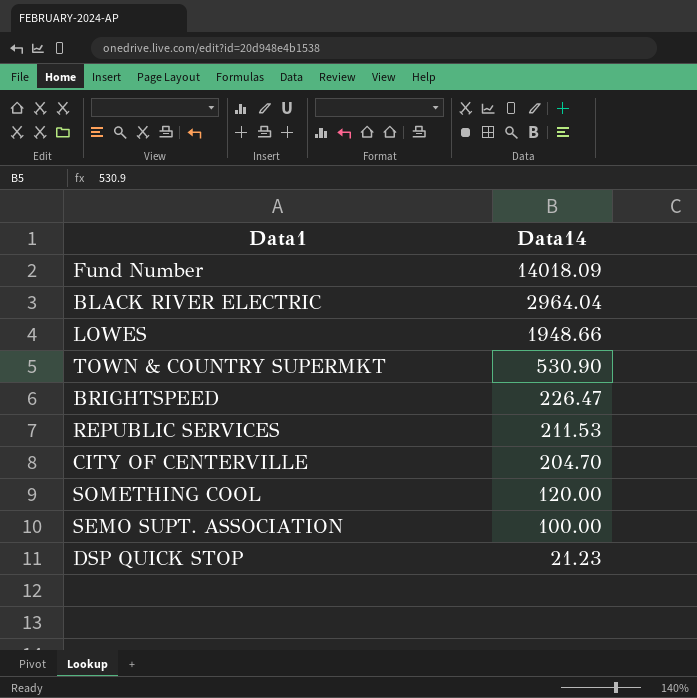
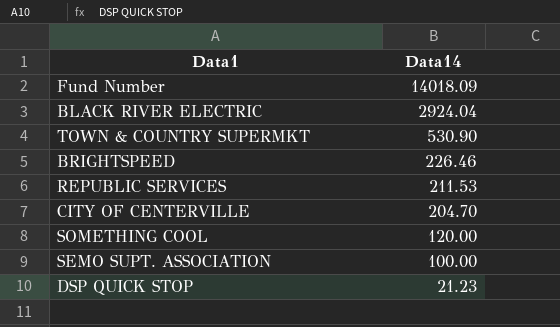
row LOWES: 1948.66 -> none
BLACK RIVER ELECTRIC | Data14: 2964.04 -> 2924.04
BRIGHTSPEED | Data14: 226.47 -> 226.46

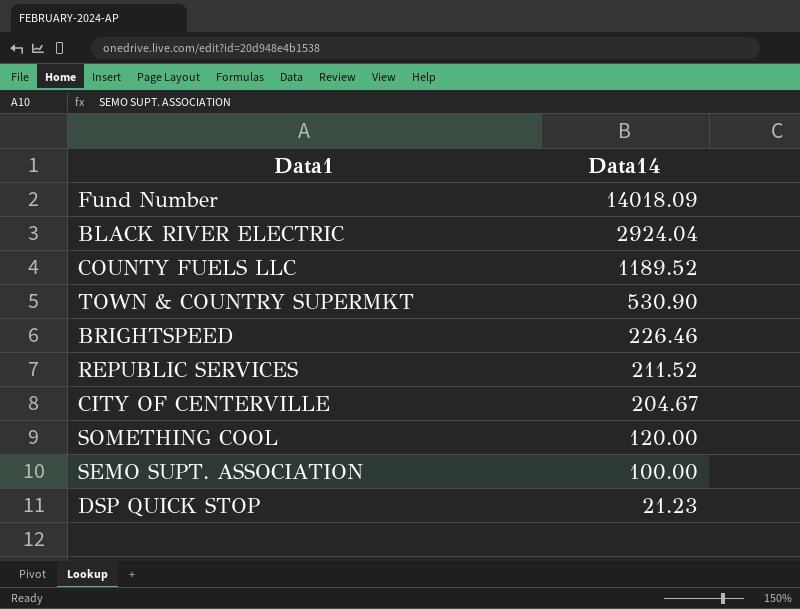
row COUNTY FUELS LLC: none -> 1189.52
REPUBLIC SERVICES | Data14: 211.53 -> 211.52
CITY OF CENTERVILLE | Data14: 204.70 -> 204.67

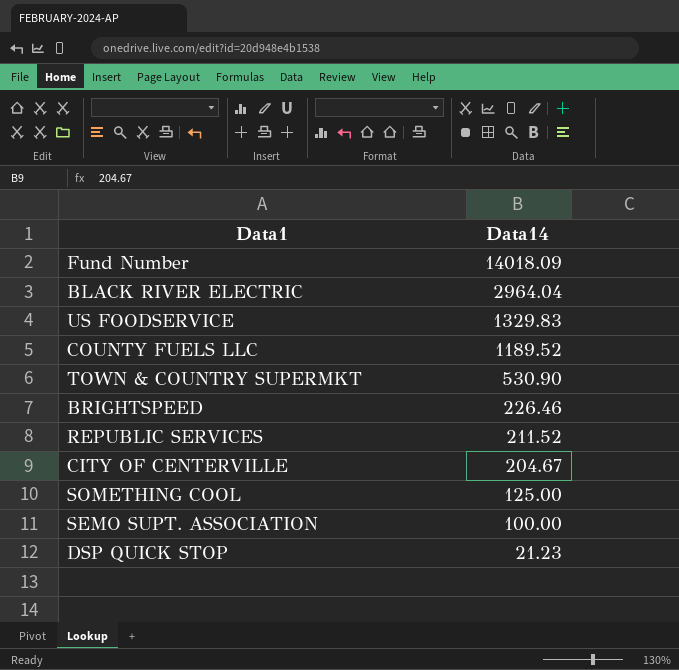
BLACK RIVER ELECTRIC | Data14: 2924.04 -> 2964.04
row US FOODSERVICE: none -> 1329.83
SOMETHING COOL | Data14: 120.00 -> 125.00

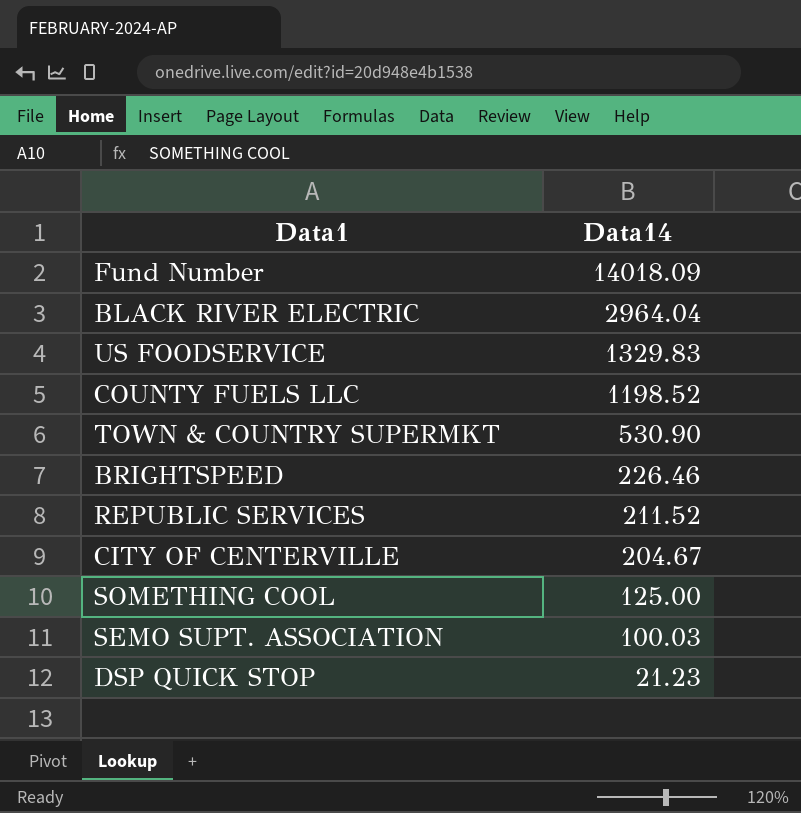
COUNTY FUELS LLC | Data14: 1189.52 -> 1198.52
SEMO SUPT. ASSOCIATION | Data14: 100.00 -> 100.03

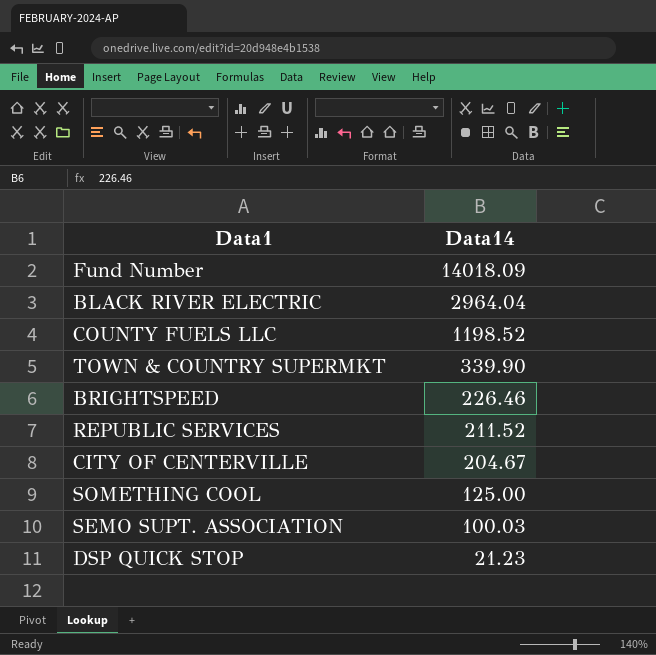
row US FOODSERVICE: 1329.83 -> none
TOWN & COUNTRY SUPERMKT | Data14: 530.90 -> 339.90

